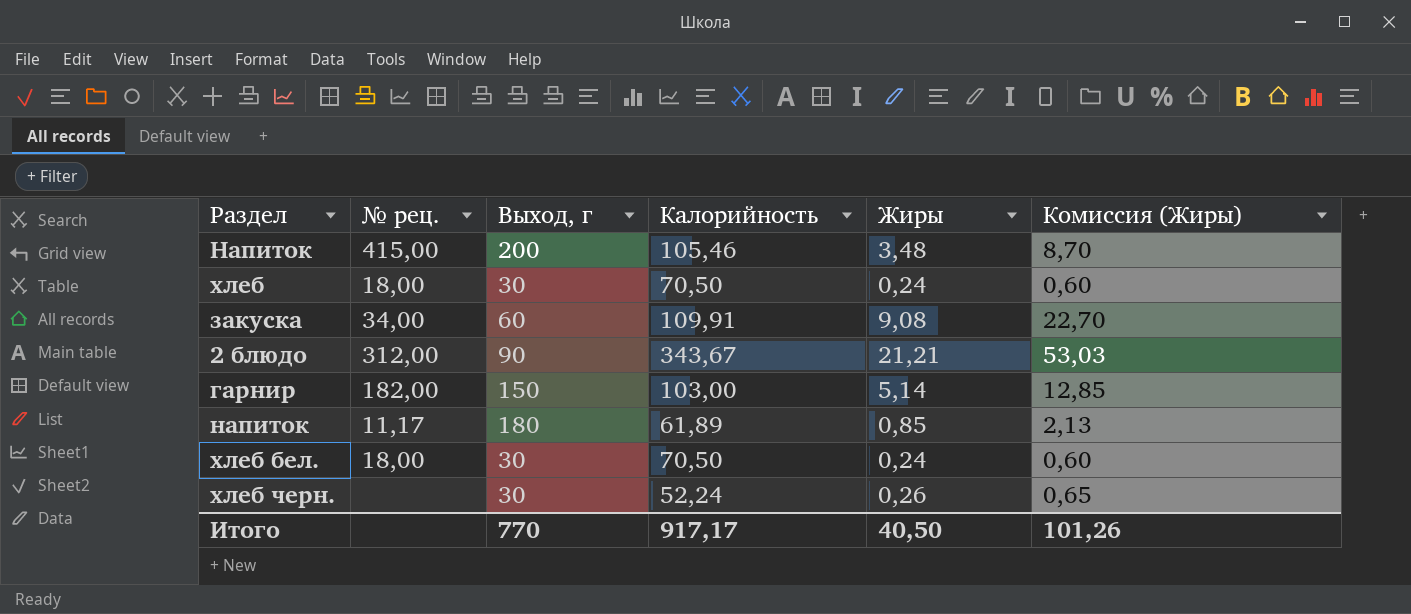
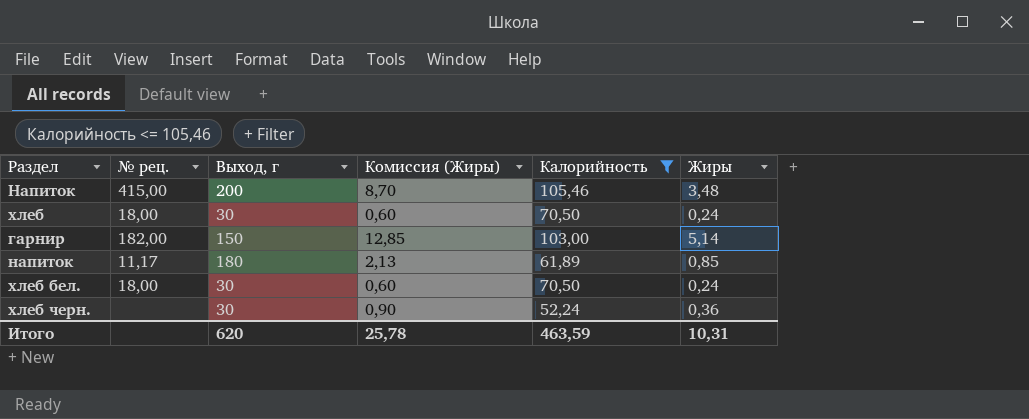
filter: none -> Калорийность <= 105,46
column Комиссия (Жиры) | position: 6 -> 4
хлеб черн. | Комиссия (Жиры): 0,65 -> 0,90
хлеб черн. | Жиры: 0,26 -> 0,36
Итого | Выход, г: 770 -> 620
Итого | Комиссия (Жиры): 101,26 -> 25,78
Итого | Калорийность: 917,17 -> 463,59
Итого | Жиры: 40,50 -> 10,31

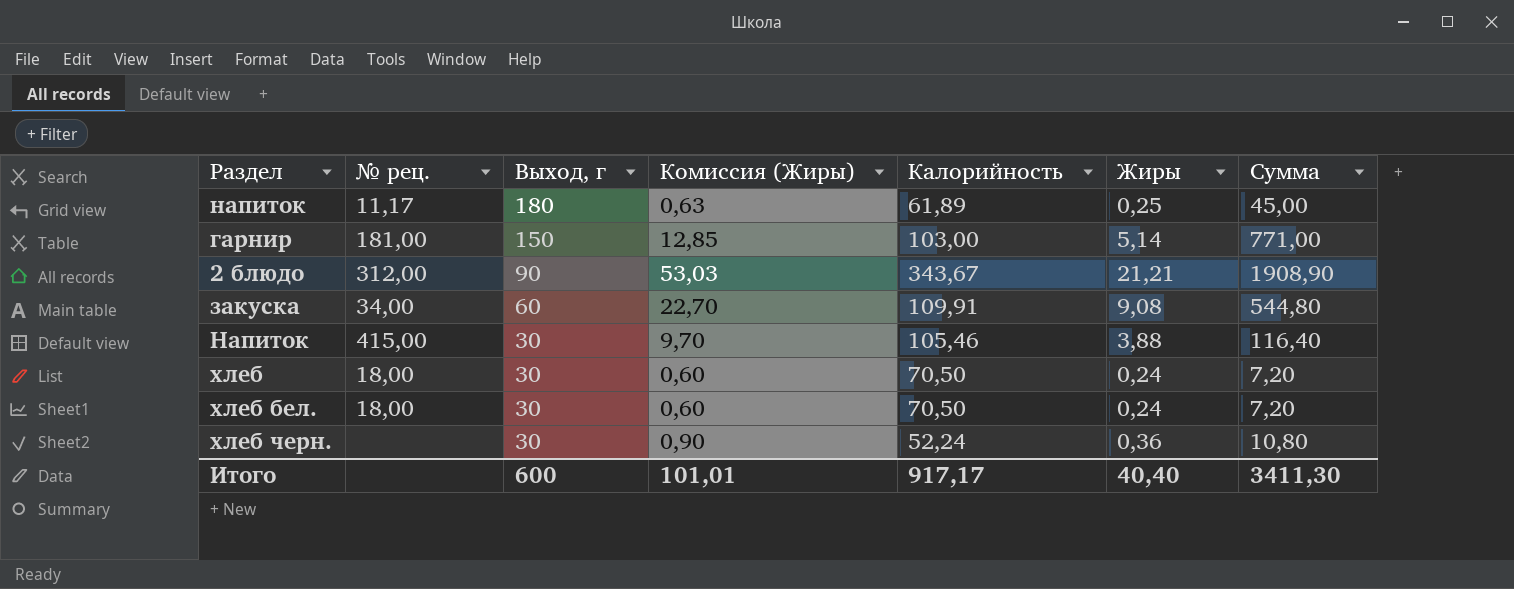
filter: Калорийность <= 105,46 -> none
row order: none -> Выход, г descending
column Сумма | formula: none -> [Выход, г] * [Жиры]
напиток | Комиссия (Жиры): 2,13 -> 0,63
напиток | Жиры: 0,85 -> 0,25
гарнир | № рец.: 182,00 -> 181,00
Напиток | Выход, г: 200 -> 30
Напиток | Комиссия (Жиры): 8,70 -> 9,70
Напиток | Жиры: 3,48 -> 3,88
Итого | Выход, г: 620 -> 600
Итого | Комиссия (Жиры): 25,78 -> 101,01
Итого | Калорийность: 463,59 -> 917,17
Итого | Жиры: 10,31 -> 40,40

